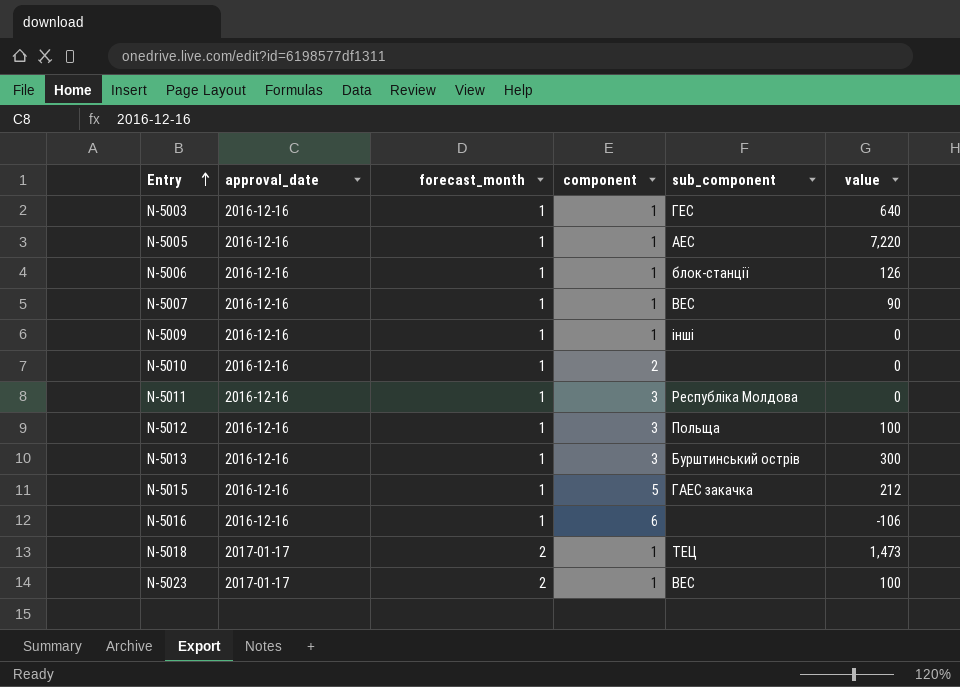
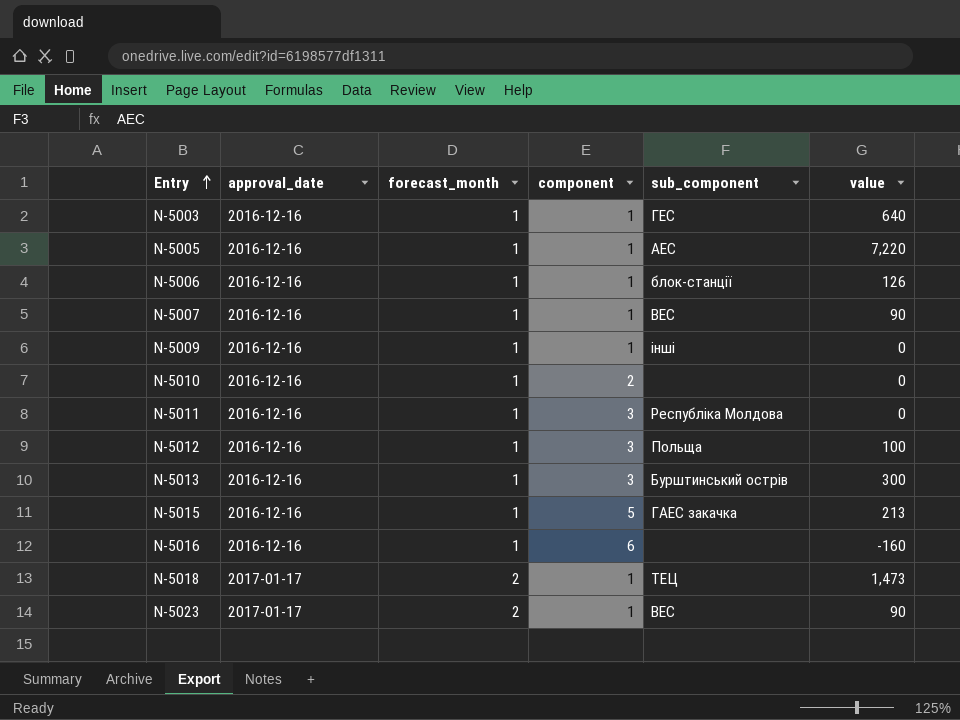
N-5015 | value: 212 -> 213
N-5016 | value: -106 -> -160
N-5023 | value: 100 -> 90

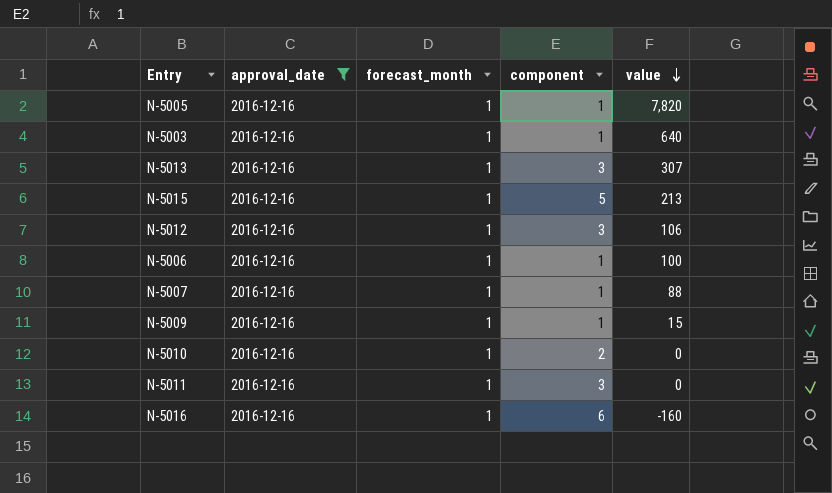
filter: none -> approval_date = 2016-12-16
row order: Entry ascending -> value descending
column sub_component | position: 5 -> none
N-5005 | value: 7,220 -> 7,820
N-5013 | value: 300 -> 307
N-5012 | value: 100 -> 106
N-5006 | value: 126 -> 100
N-5007 | value: 90 -> 88
N-5009 | value: 0 -> 15

